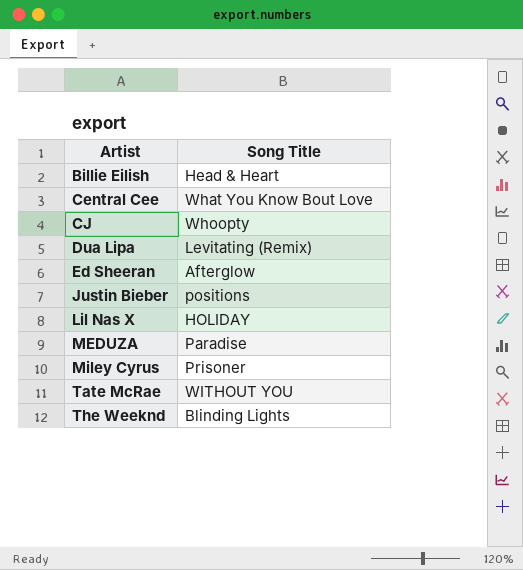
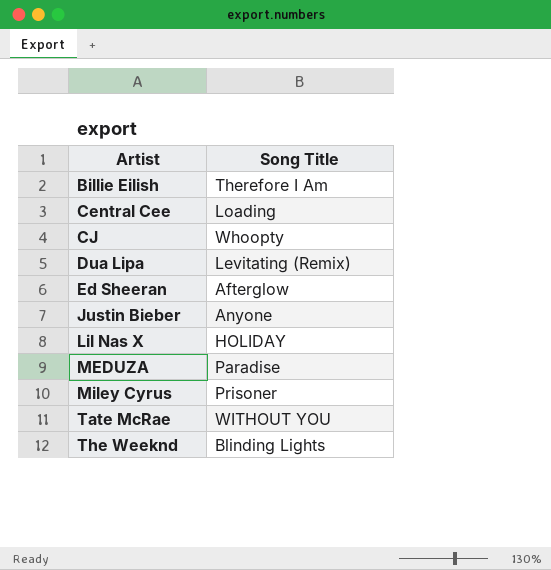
Billie Eilish | Song Title: Head & Heart -> Therefore I Am
Central Cee | Song Title: What You Know Bout Love -> Loading
Justin Bieber | Song Title: positions -> Anyone

